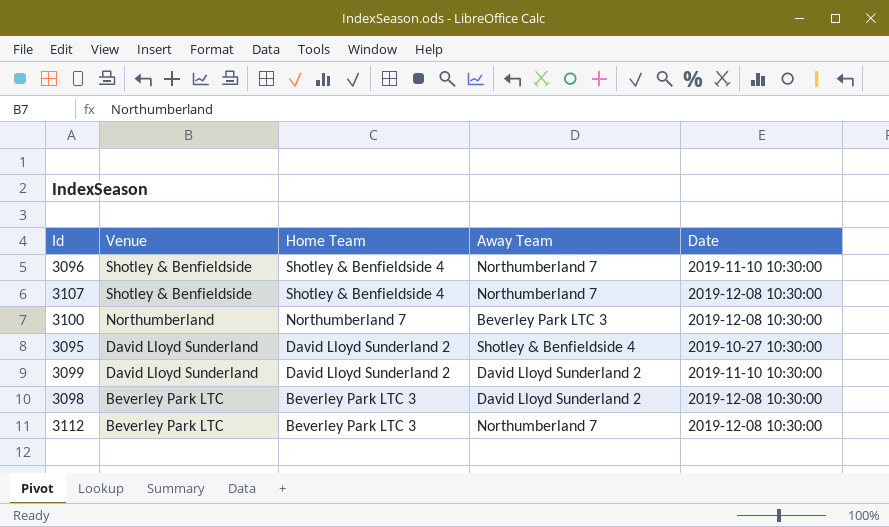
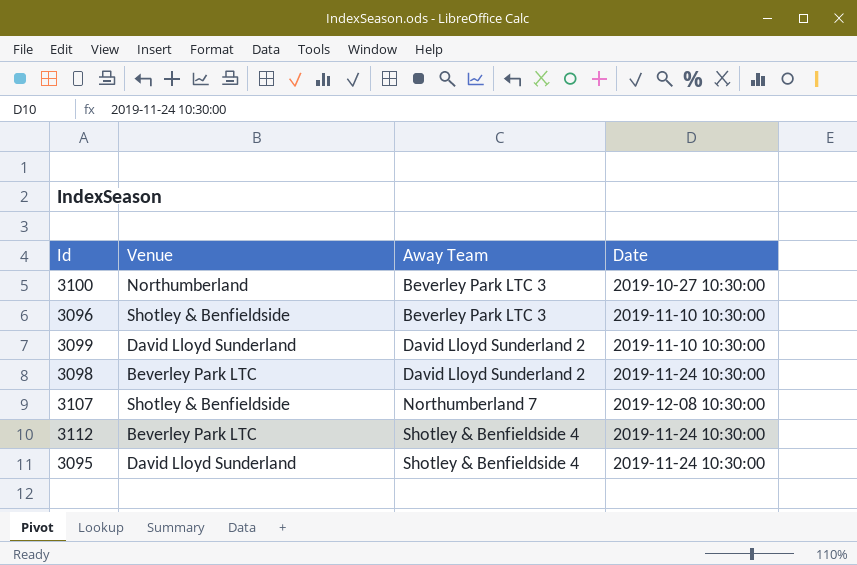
row order: Venue descending -> Away Team ascending
column Home Team | position: 3 -> none
3100 | Date: 2019-12-08 10:30:00 -> 2019-10-27 10:30:00
3096 | Away Team: Northumberland 7 -> Beverley Park LTC 3
3098 | Date: 2019-12-08 10:30:00 -> 2019-11-24 10:30:00
3112 | Away Team: Northumberland 7 -> Shotley & Benfieldside 4
3112 | Date: 2019-12-08 10:30:00 -> 2019-11-24 10:30:00
3095 | Date: 2019-10-27 10:30:00 -> 2019-11-24 10:30:00

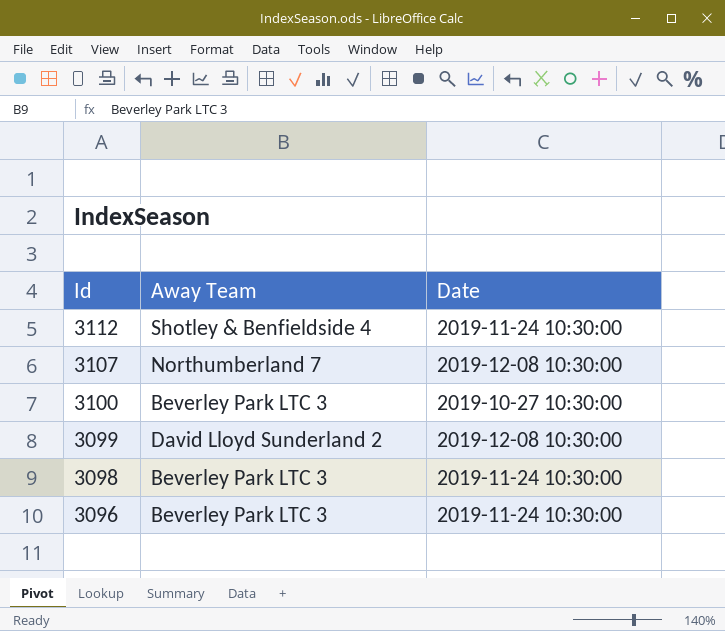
row order: Away Team ascending -> Id descending
column Venue | position: 2 -> none
row 3095: David Lloyd Sunderland | Shotley & Benfieldside 4 | 2019-11-24 10:30:00 -> none
3099 | Date: 2019-11-10 10:30:00 -> 2019-12-08 10:30:00
3098 | Away Team: David Lloyd Sunderland 2 -> Beverley Park LTC 3
3096 | Date: 2019-11-10 10:30:00 -> 2019-11-24 10:30:00

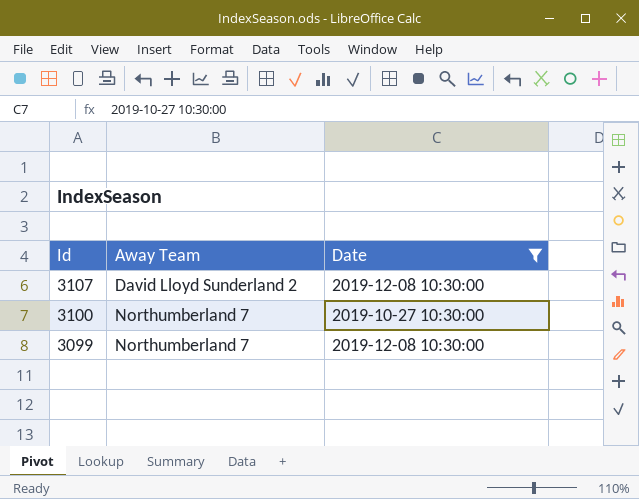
filter: none -> Date != 2019-11-24 10:30:00
3107 | Away Team: Northumberland 7 -> David Lloyd Sunderland 2
3100 | Away Team: Beverley Park LTC 3 -> Northumberland 7
3099 | Away Team: David Lloyd Sunderland 2 -> Northumberland 7

